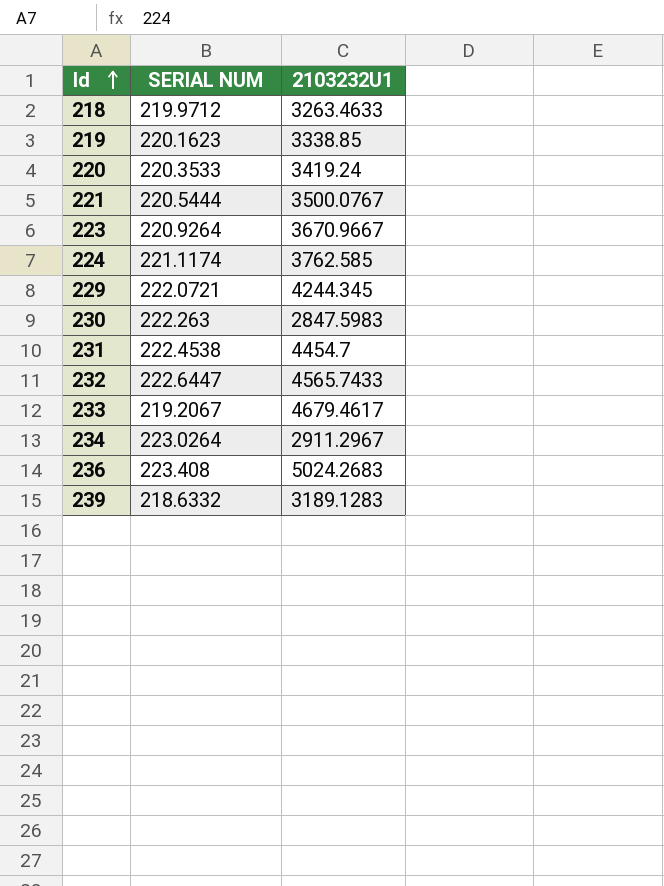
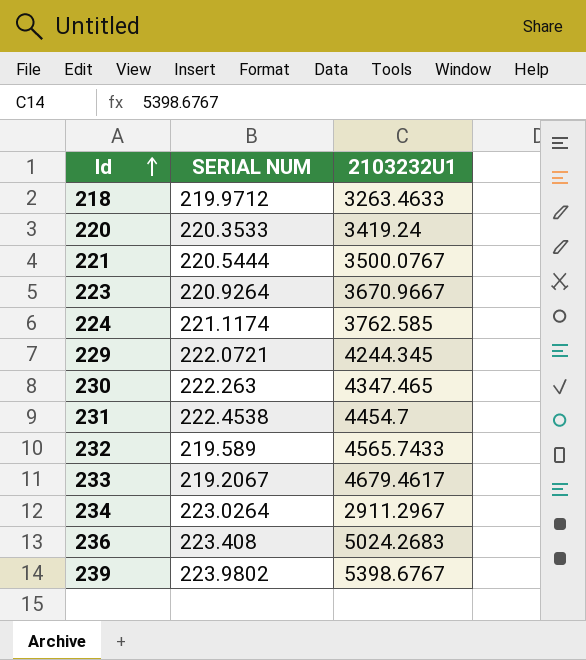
row 219: 220.1623 | 3338.85 -> none
230 | 2103232U1: 2847.5983 -> 4347.465
232 | SERIAL NUM: 222.6447 -> 219.589
239 | SERIAL NUM: 218.6332 -> 223.9802
239 | 2103232U1: 3189.1283 -> 5398.6767

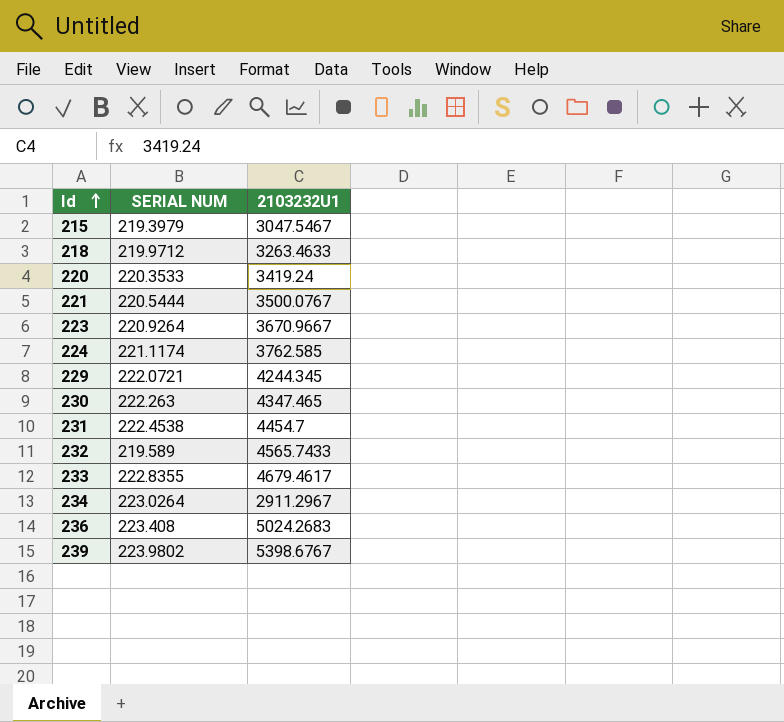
row 215: none -> 219.3979 | 3047.5467
233 | SERIAL NUM: 219.2067 -> 222.8355

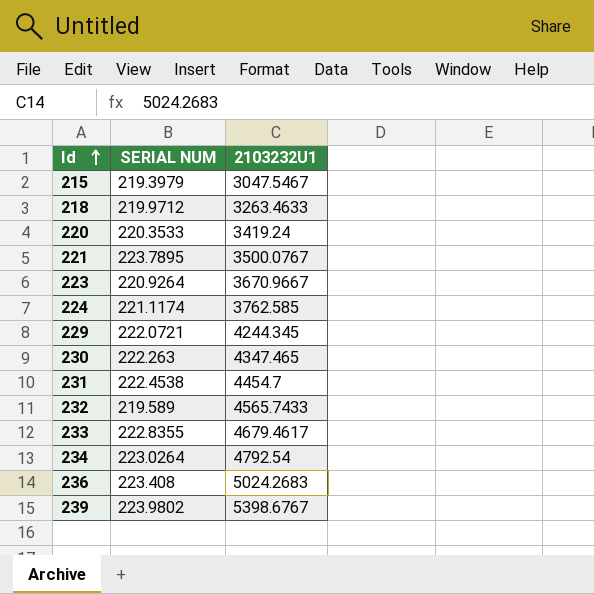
221 | SERIAL NUM: 220.5444 -> 223.7895
234 | 2103232U1: 2911.2967 -> 4792.54

